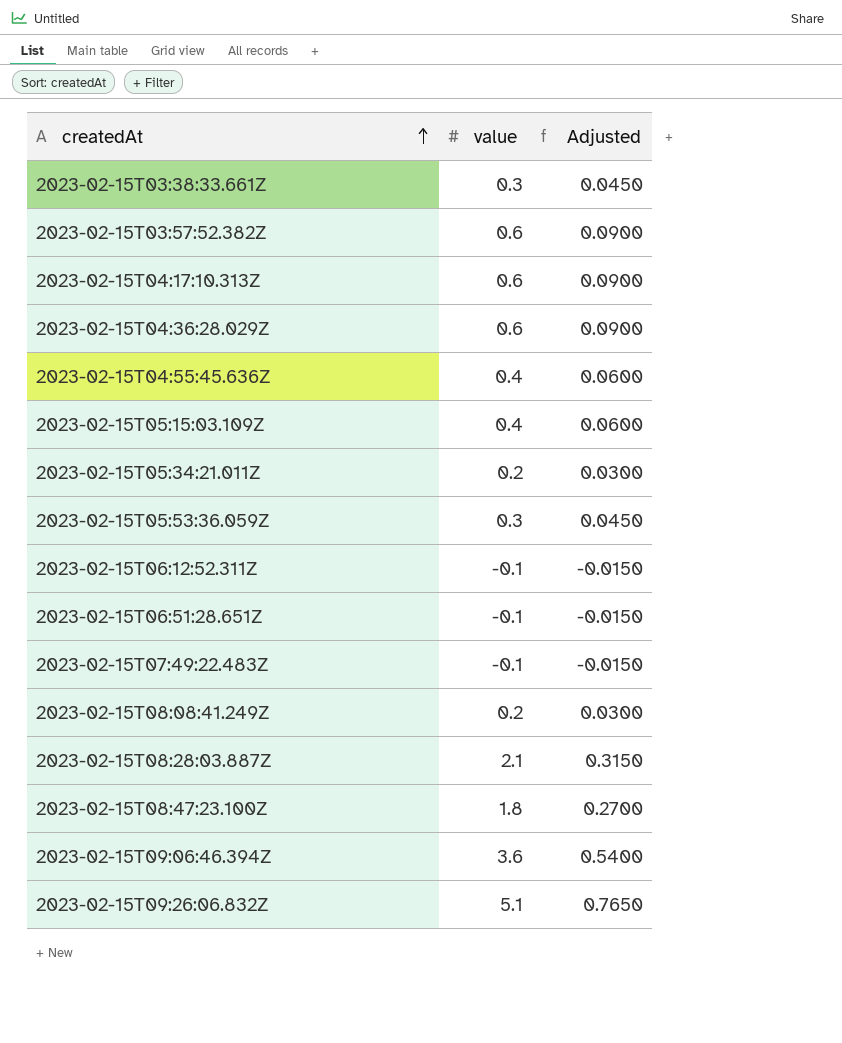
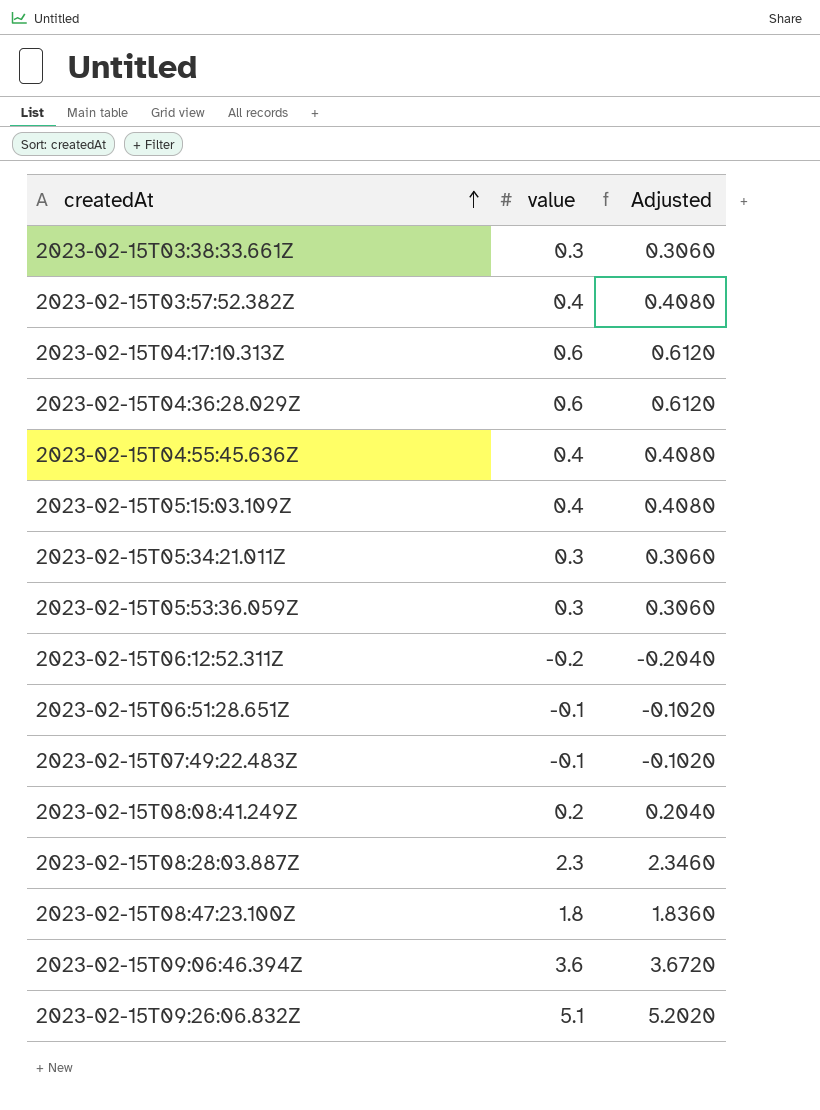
column Adjusted | formula: [value] * 0.15 -> [value] * 1.02
2023-02-15T03:57:52.382Z | value: 0.6 -> 0.4
2023-02-15T05:34:21.011Z | value: 0.2 -> 0.3
2023-02-15T06:12:52.311Z | value: -0.1 -> -0.2
2023-02-15T08:28:03.887Z | value: 2.1 -> 2.3

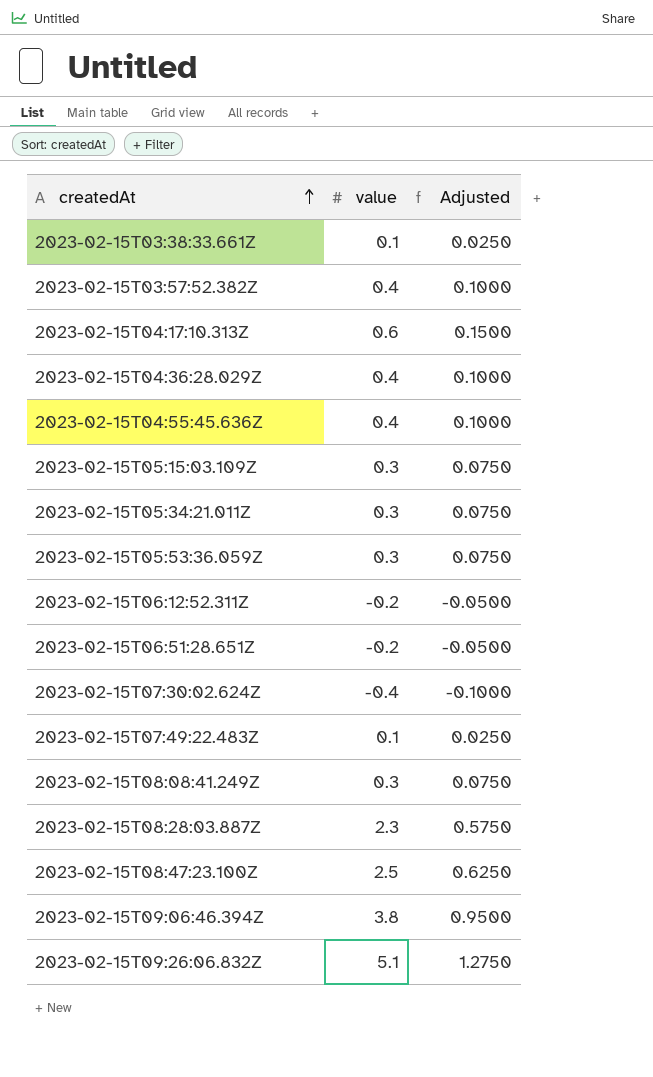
column Adjusted | formula: [value] * 1.02 -> [value] * 0.25
2023-02-15T03:38:33.661Z | value: 0.3 -> 0.1
2023-02-15T04:36:28.029Z | value: 0.6 -> 0.4
2023-02-15T05:15:03.109Z | value: 0.4 -> 0.3
2023-02-15T06:51:28.651Z | value: -0.1 -> -0.2
row 2023-02-15T07:30:02.624Z: none -> -0.4 | -0.1000
2023-02-15T07:49:22.483Z | value: -0.1 -> 0.1
2023-02-15T08:08:41.249Z | value: 0.2 -> 0.3
2023-02-15T08:47:23.100Z | value: 1.8 -> 2.5
2023-02-15T09:06:46.394Z | value: 3.6 -> 3.8

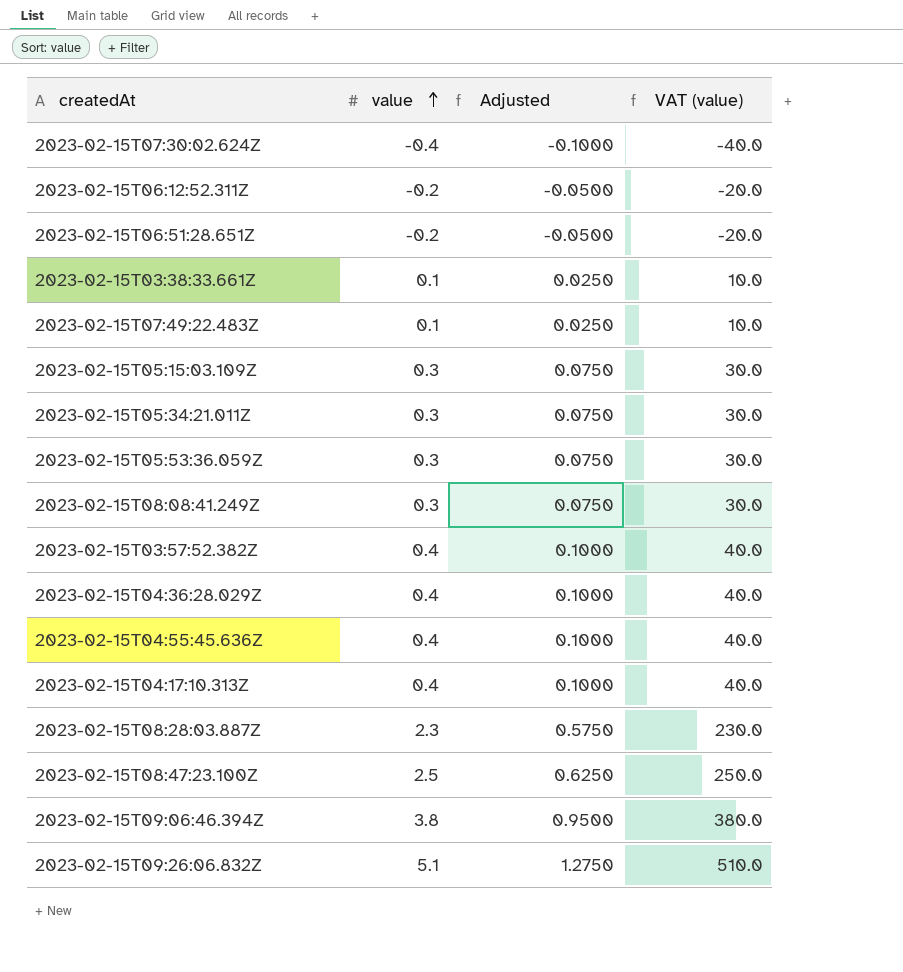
row order: createdAt ascending -> value ascending
column VAT (value) | formula: none -> [value] * 100
2023-02-15T04:17:10.313Z | value: 0.6 -> 0.4
2023-02-15T04:17:10.313Z | Adjusted: 0.1500 -> 0.1000

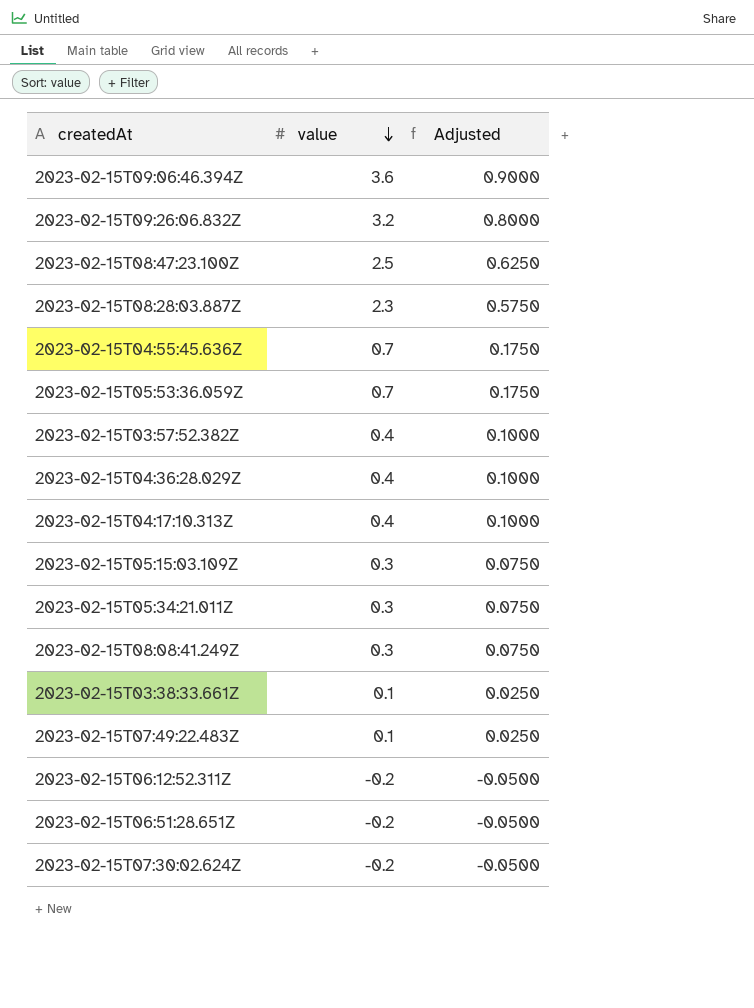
row order: value ascending -> value descending
column VAT (value) | formula: [value] * 100 -> none
2023-02-15T09:06:46.394Z | value: 3.8 -> 3.6
2023-02-15T09:06:46.394Z | Adjusted: 0.9500 -> 0.9000
2023-02-15T09:26:06.832Z | value: 5.1 -> 3.2
2023-02-15T09:26:06.832Z | Adjusted: 1.2750 -> 0.8000
2023-02-15T04:55:45.636Z | value: 0.4 -> 0.7
2023-02-15T04:55:45.636Z | Adjusted: 0.1000 -> 0.1750
2023-02-15T05:53:36.059Z | value: 0.3 -> 0.7
2023-02-15T05:53:36.059Z | Adjusted: 0.0750 -> 0.1750
2023-02-15T07:30:02.624Z | value: -0.4 -> -0.2
2023-02-15T07:30:02.624Z | Adjusted: -0.1000 -> -0.0500

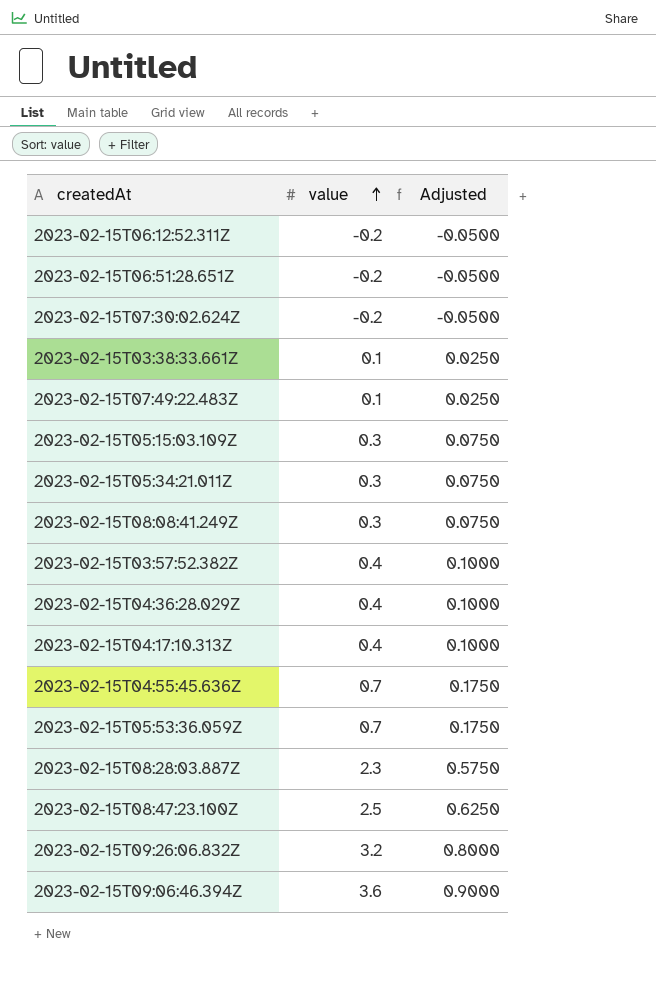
row order: value descending -> value ascending

